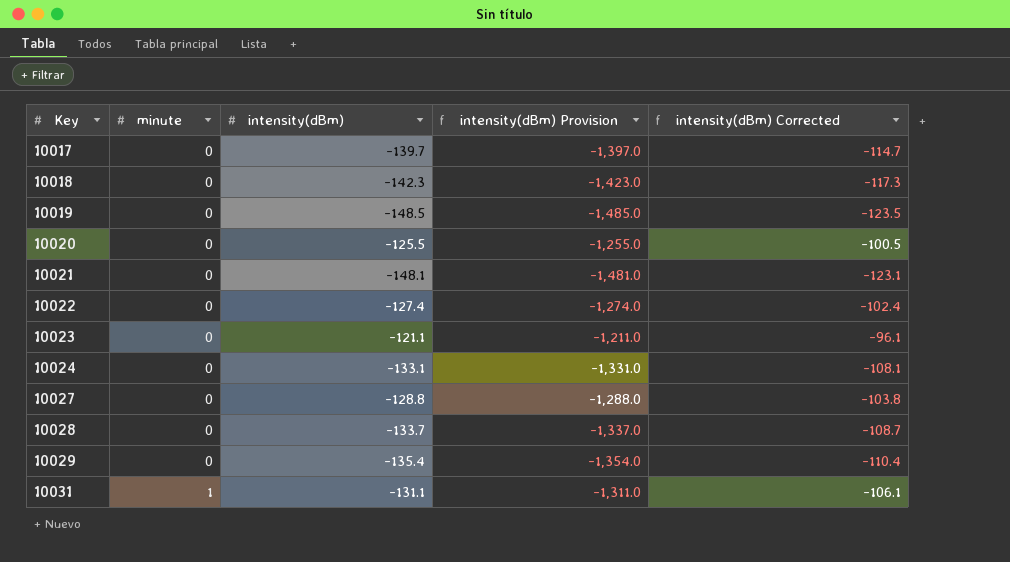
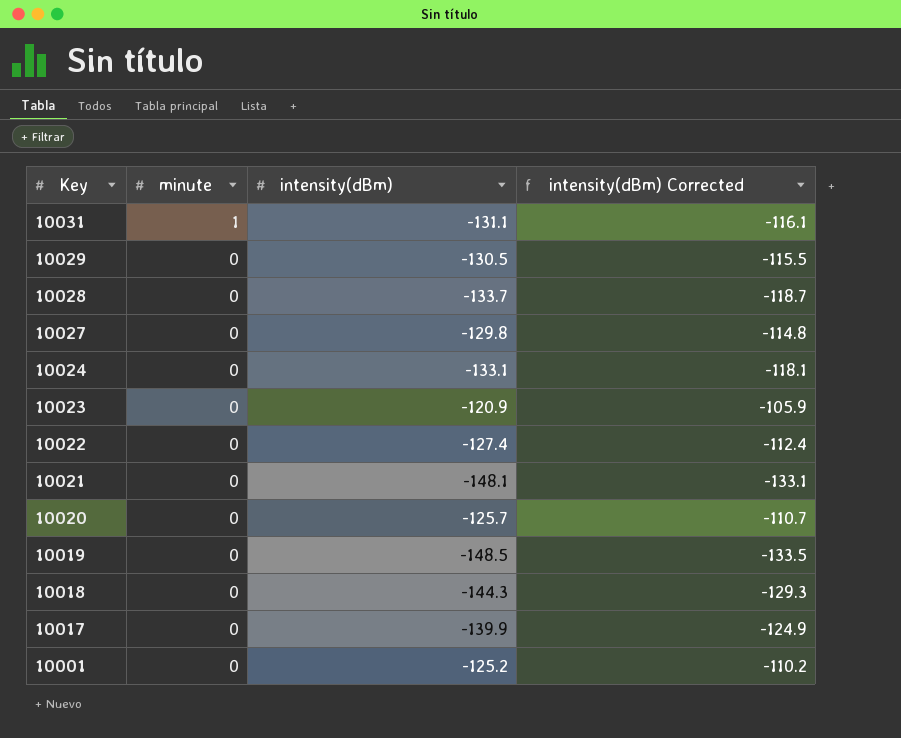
row order: Key ascending -> Key descending
column intensity(dBm) Provision | formula: [intensity(dBm)] * 10 -> none
column intensity(dBm) Corrected | formula: [intensity(dBm)] + 25 -> [intensity(dBm)] + 15
10029 | intensity(dBm): -135.4 -> -130.5
10027 | intensity(dBm): -128.8 -> -129.8
10023 | intensity(dBm): -121.1 -> -120.9
10020 | intensity(dBm): -125.5 -> -125.7
10018 | intensity(dBm): -142.3 -> -144.3
10017 | intensity(dBm): -139.7 -> -139.9
row 10001: none -> 0 | -125.2 | -110.2

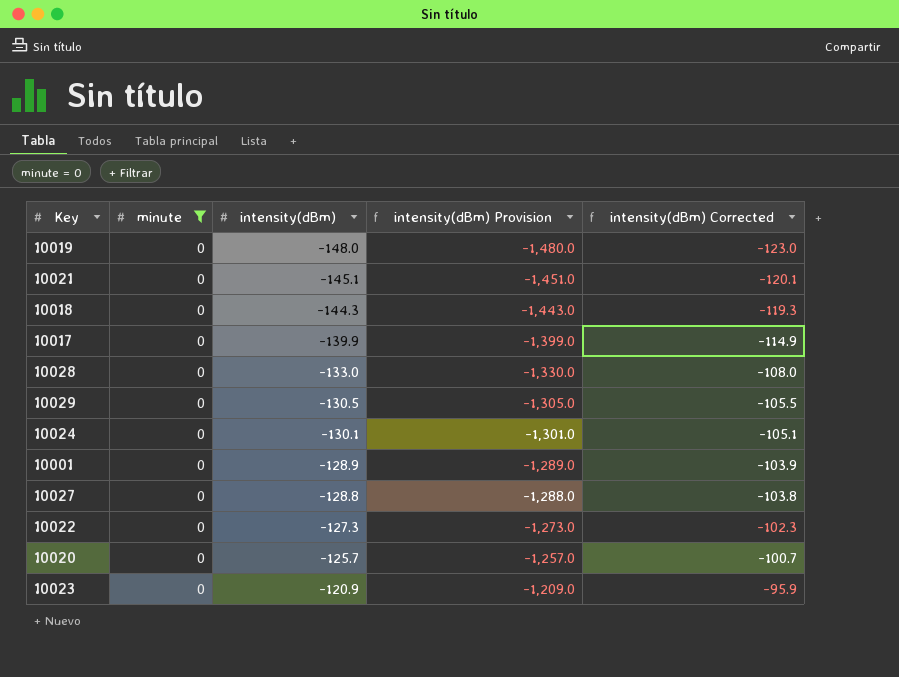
filter: none -> minute = 0
row order: Key descending -> intensity(dBm) ascending
column intensity(dBm) Provision | formula: none -> [intensity(dBm)] * 10
column intensity(dBm) Corrected | formula: [intensity(dBm)] + 15 -> [intensity(dBm)] + 25
10019 | intensity(dBm): -148.5 -> -148.0
10021 | intensity(dBm): -148.1 -> -145.1
10028 | intensity(dBm): -133.7 -> -133.0
10024 | intensity(dBm): -133.1 -> -130.1
10001 | intensity(dBm): -125.2 -> -128.9
10027 | intensity(dBm): -129.8 -> -128.8
10022 | intensity(dBm): -127.4 -> -127.3

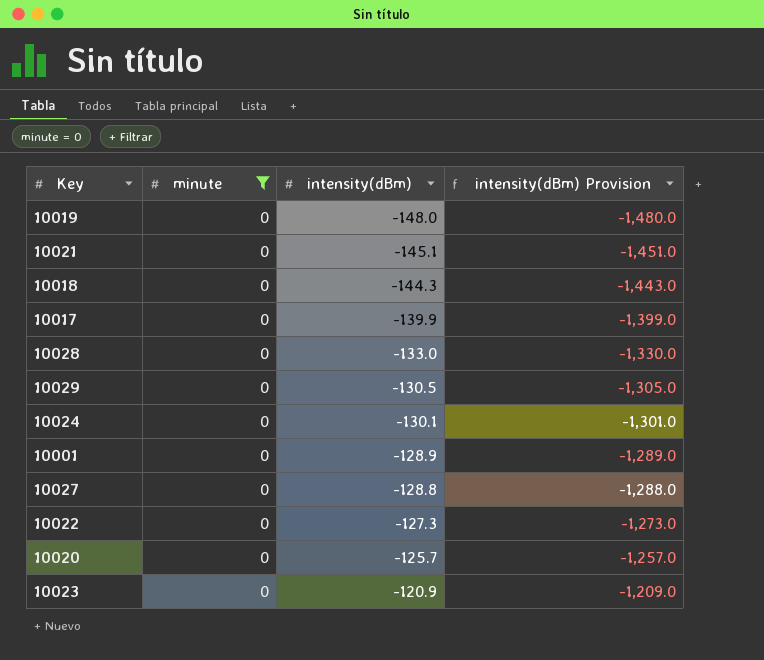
column intensity(dBm) Corrected | formula: [intensity(dBm)] + 25 -> none

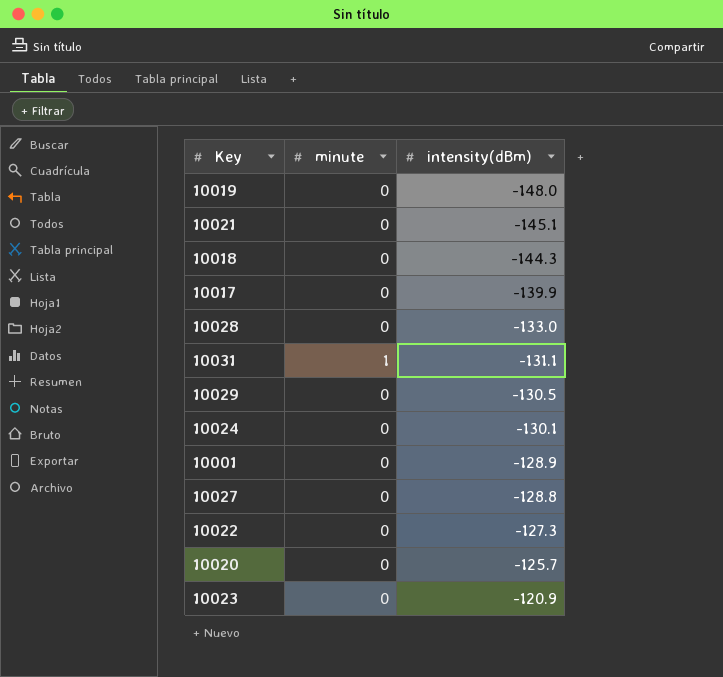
filter: minute = 0 -> none
column intensity(dBm) Provision | formula: [intensity(dBm)] * 10 -> none

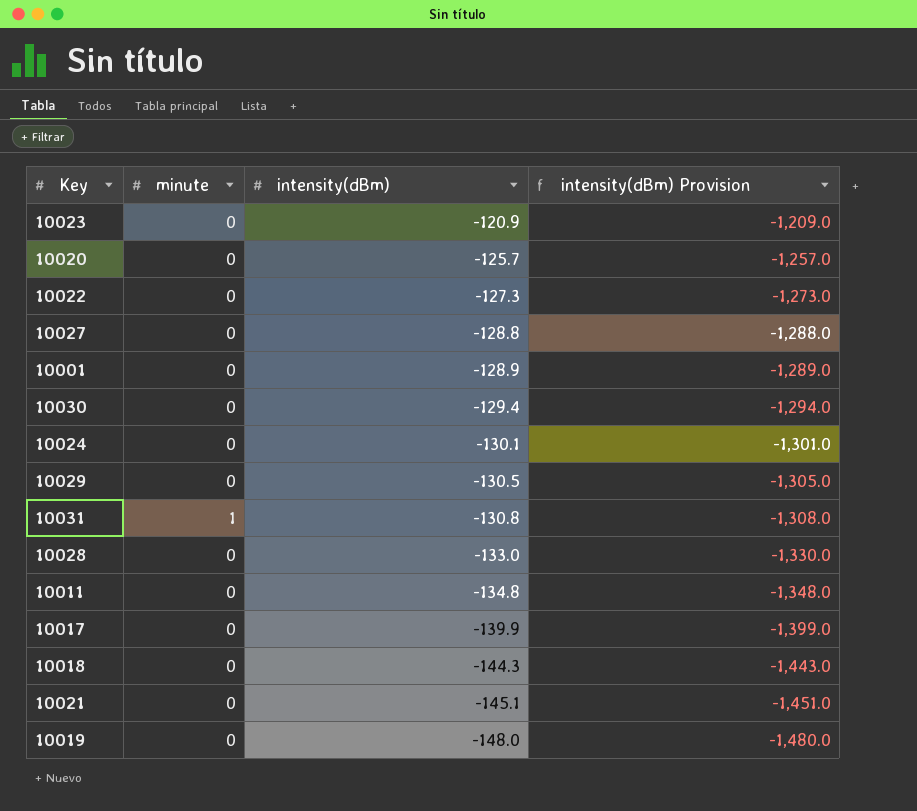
row order: intensity(dBm) ascending -> intensity(dBm) descending
column intensity(dBm) Provision | formula: none -> [intensity(dBm)] * 10
row 10030: none -> 0 | -129.4 | -1,294.0
10031 | intensity(dBm): -131.1 -> -130.8
row 10011: none -> 0 | -134.8 | -1,348.0

